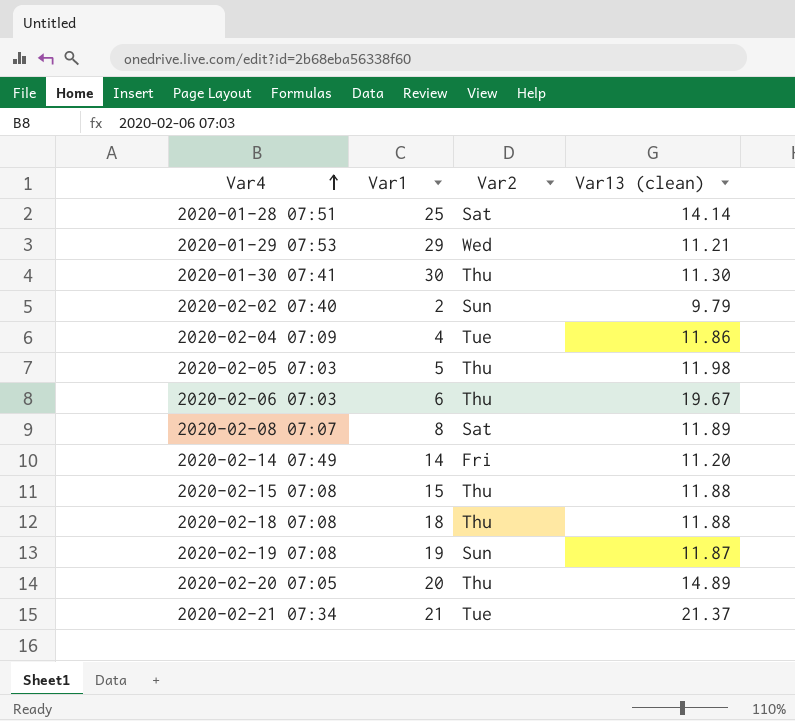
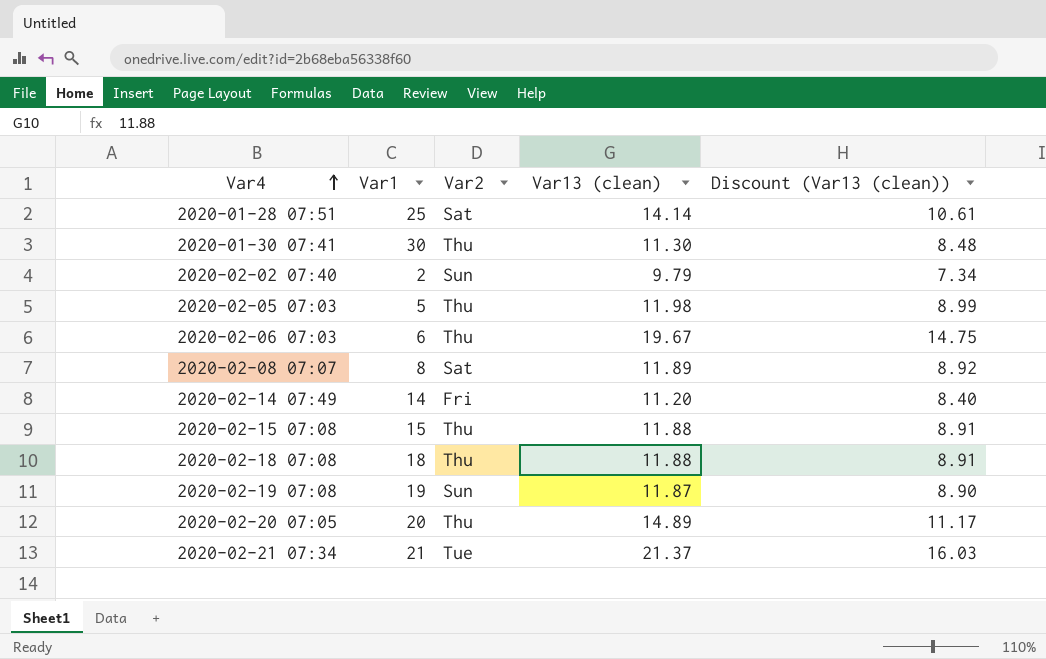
column Discount (Var13 (clean)) | formula: none -> [Var13 (clean)] * 0.75
row 2020-01-29 07:53: 29 | Wed | 11.21 -> none
row 2020-02-04 07:09: 4 | Tue | 11.86 -> none

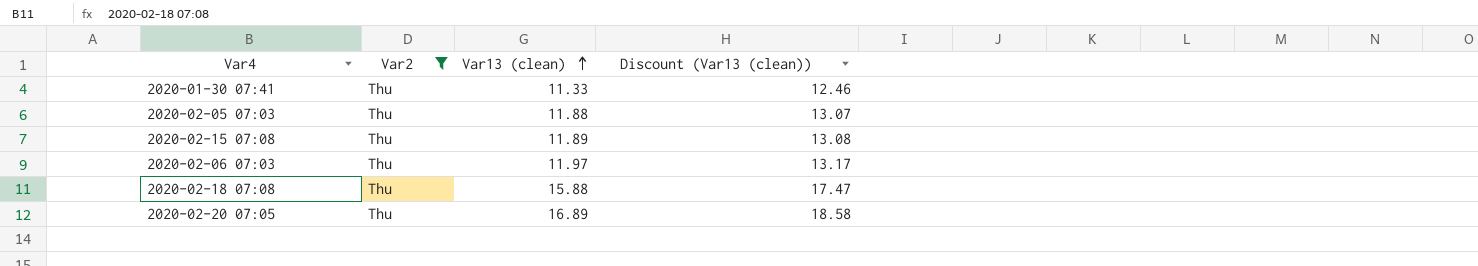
filter: none -> Var2 = Thu
row order: Var4 ascending -> Var13 (clean) ascending
column Var1 | position: 2 -> none
column Discount (Var13 (clean)) | formula: [Var13 (clean)] * 0.75 -> [Var13 (clean)] * 1.1
2020-01-30 07:41 | Var13 (clean): 11.30 -> 11.33
2020-02-05 07:03 | Var13 (clean): 11.98 -> 11.88
2020-02-15 07:08 | Var13 (clean): 11.88 -> 11.89
2020-02-06 07:03 | Var13 (clean): 19.67 -> 11.97
2020-02-18 07:08 | Var13 (clean): 11.88 -> 15.88
2020-02-20 07:05 | Var13 (clean): 14.89 -> 16.89

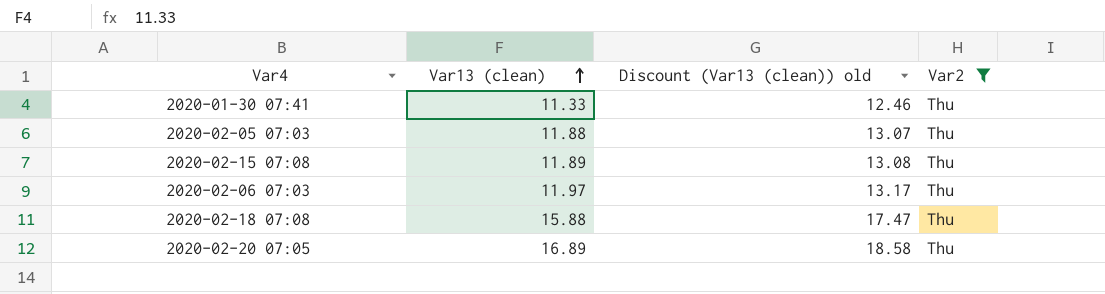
column name: Discount (Var13 (clean)) -> Discount (Var13 (clean)) old
column Var2 | position: 2 -> 4

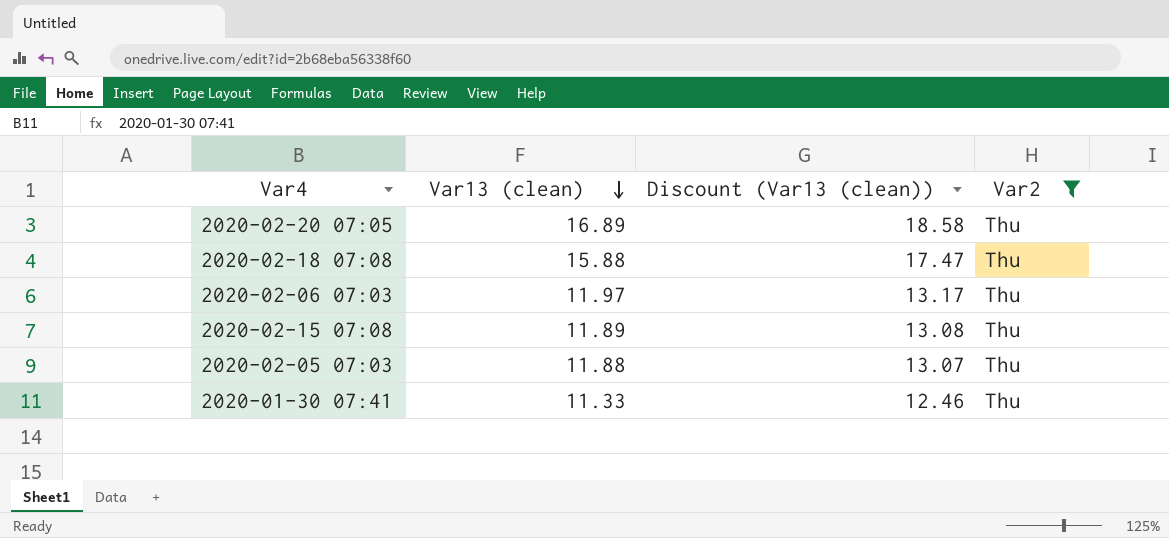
row order: Var13 (clean) ascending -> Var13 (clean) descending
column name: Discount (Var13 (clean)) old -> Discount (Var13 (clean))

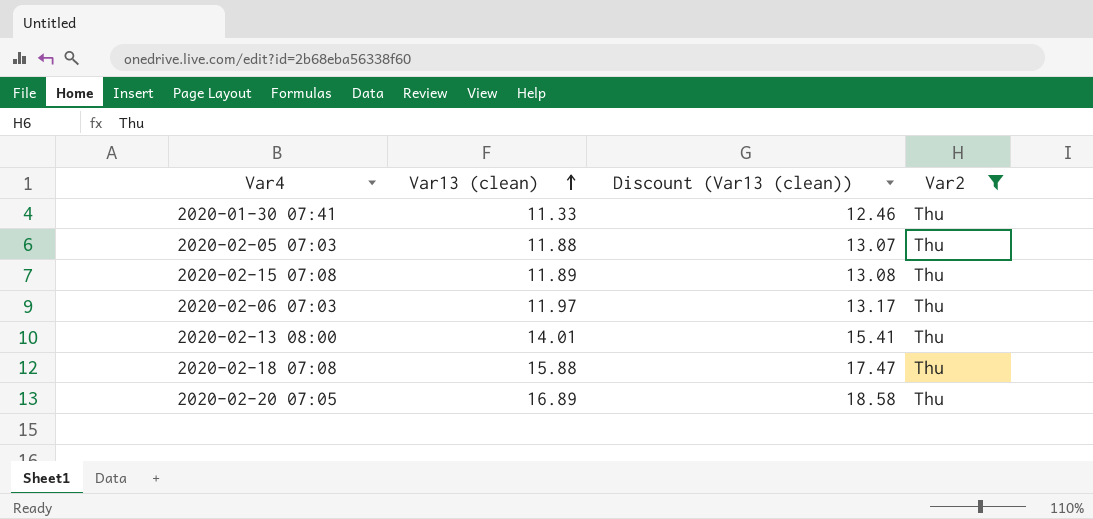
row order: Var13 (clean) descending -> Var13 (clean) ascending
row 2020-02-13 08:00: none -> 14.01 | 15.41 | Thu

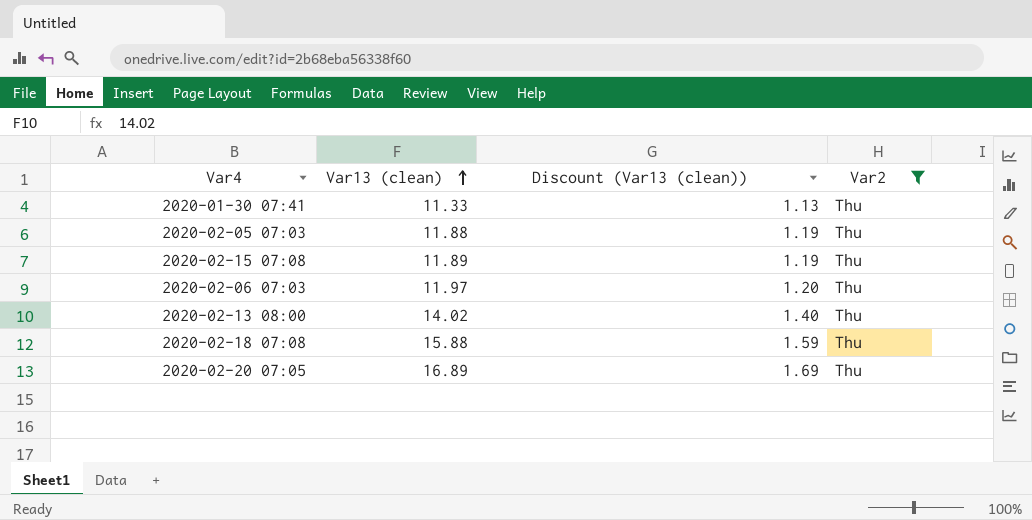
column Discount (Var13 (clean)) | formula: [Var13 (clean)] * 1.1 -> [Var13 (clean)] * 0.1
2020-02-13 08:00 | Var13 (clean): 14.01 -> 14.02

